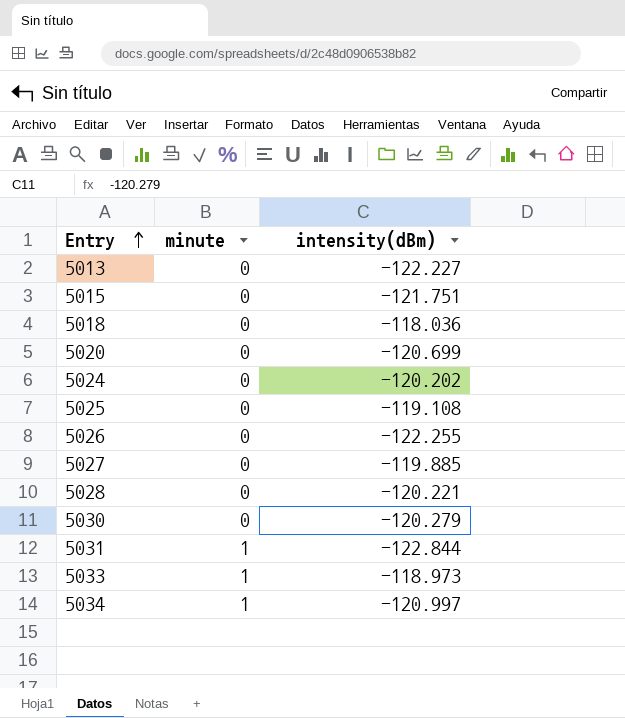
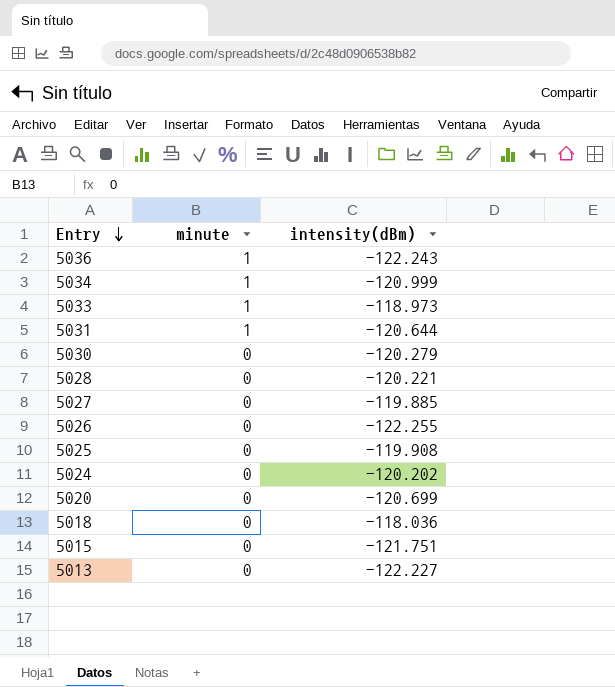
row order: Entry ascending -> Entry descending
row 5036: none -> 1 | -122.243
5034 | intensity(dBm): -120.997 -> -120.999
5031 | intensity(dBm): -122.844 -> -120.644
5025 | intensity(dBm): -119.108 -> -119.908

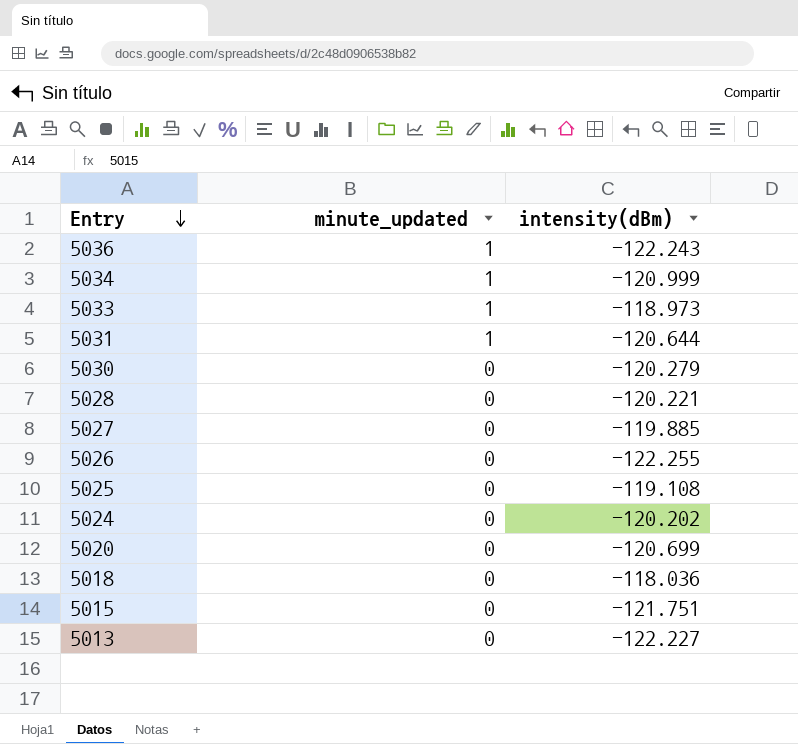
column name: minute -> minute_updated
5025 | intensity(dBm): -119.908 -> -119.108

